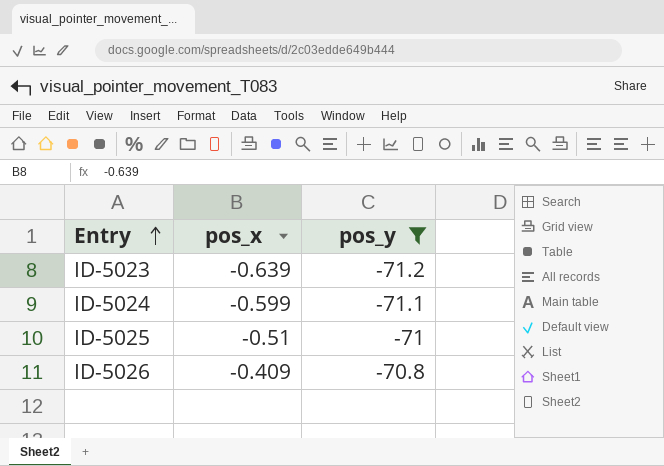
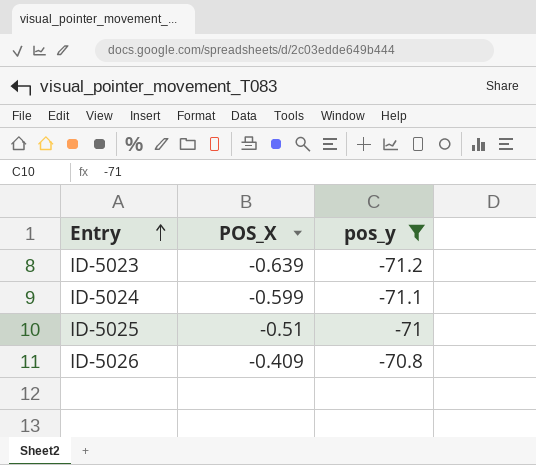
column name: pos_x -> POS_X

